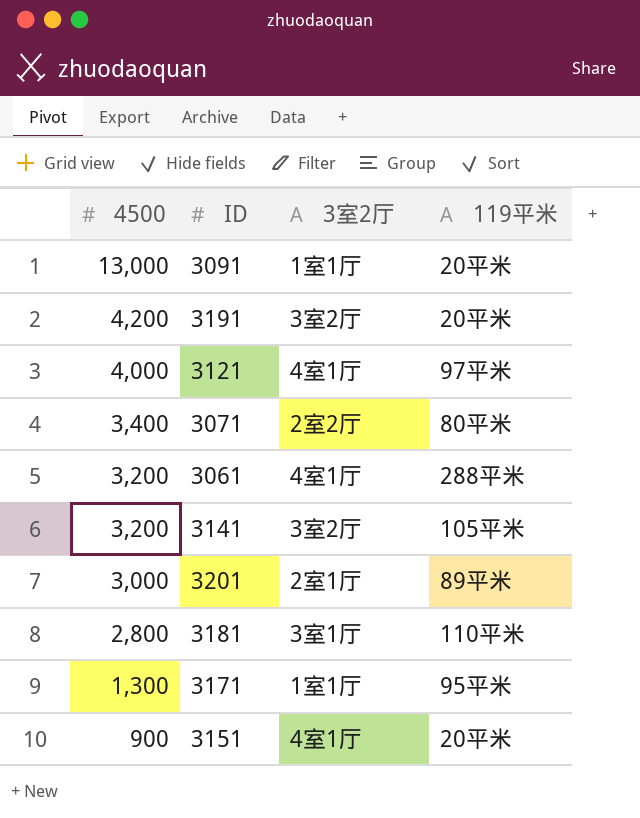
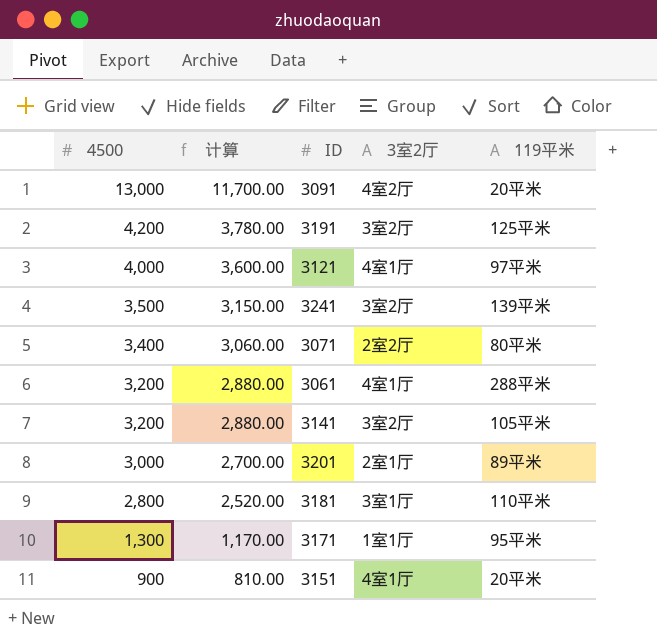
column 计算 | formula: none -> [4500] * 0.9
3091 | 3室2厅: 1室1厅 -> 4室2厅
3191 | 119平米: 20平米 -> 125平米
row 3241: none -> 3,500 | 3,150.00 | 3室2厅 | 139平米

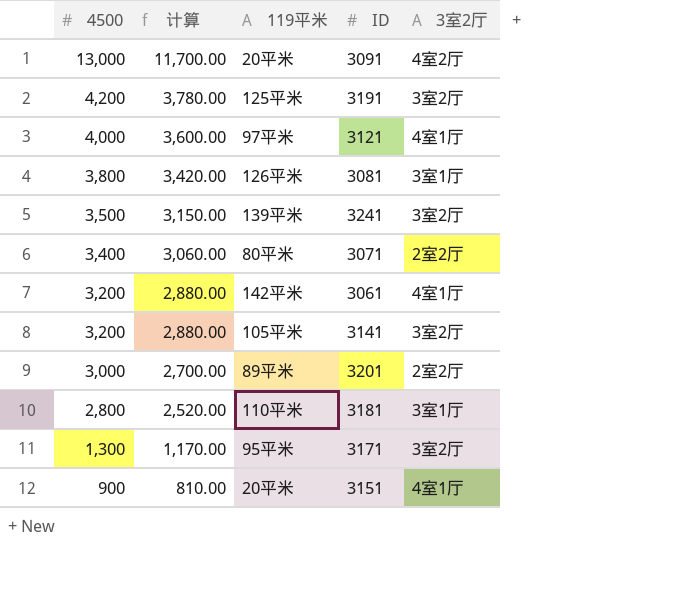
column 119平米 | position: 5 -> 3
row 3081: none -> 3,800 | 3,420.00 | 126平米 | 3室1厅
3061 | 119平米: 288平米 -> 142平米
3201 | 3室2厅: 2室1厅 -> 2室2厅
3171 | 3室2厅: 1室1厅 -> 3室2厅

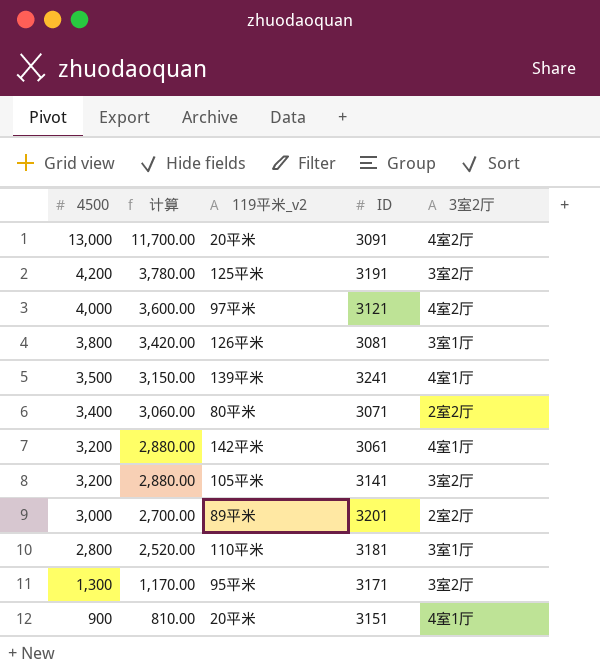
column name: 119平米 -> 119平米_v2
3121 | 3室2厅: 4室1厅 -> 4室2厅
3241 | 3室2厅: 3室2厅 -> 4室1厅

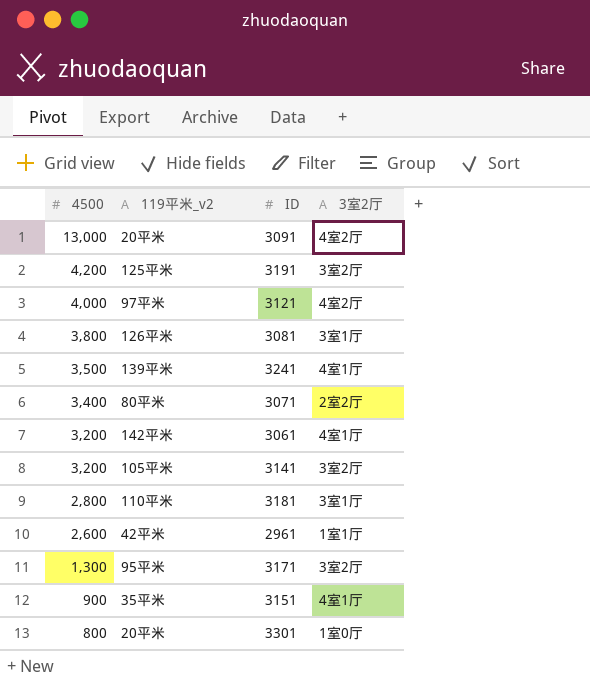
column 计算 | formula: [4500] * 0.9 -> none
row 3201: 3,000 | 2,700.00 | 89平米 | 2室2厅 -> none
row 2961: none -> 2,600 | 42平米 | 1室1厅
3151 | 119平米_v2: 20平米 -> 35平米
row 3301: none -> 800 | 20平米 | 1室0厅

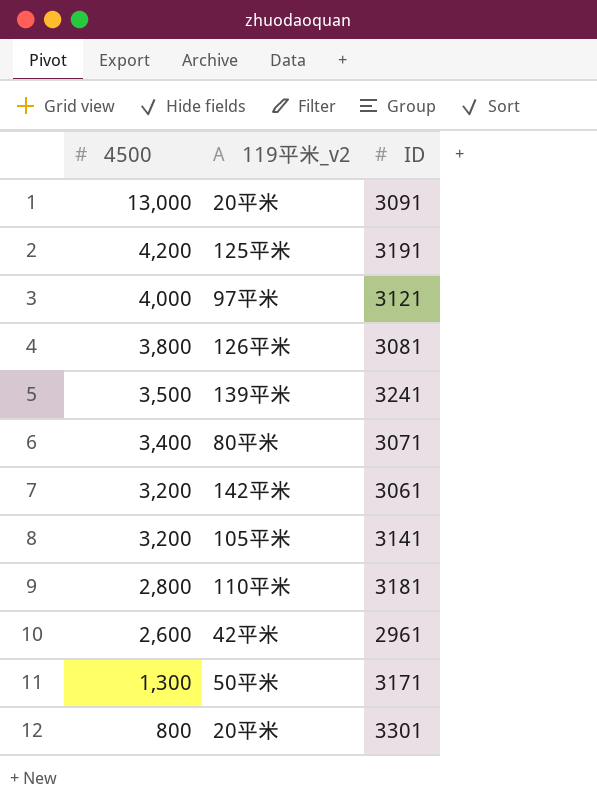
column 3室2厅 | position: 4 -> none
row 3151: 900 | 35平米 | 4室1厅 -> none
3171 | 119平米_v2: 95平米 -> 50平米

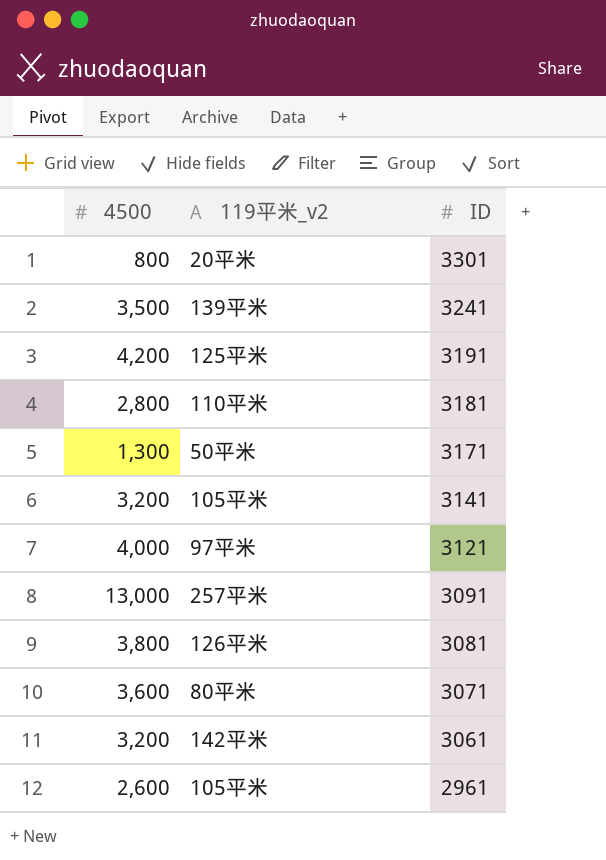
row order: 4500 descending -> ID descending
3091 | 119平米_v2: 20平米 -> 257平米
3071 | 4500: 3,400 -> 3,600
2961 | 119平米_v2: 42平米 -> 105平米

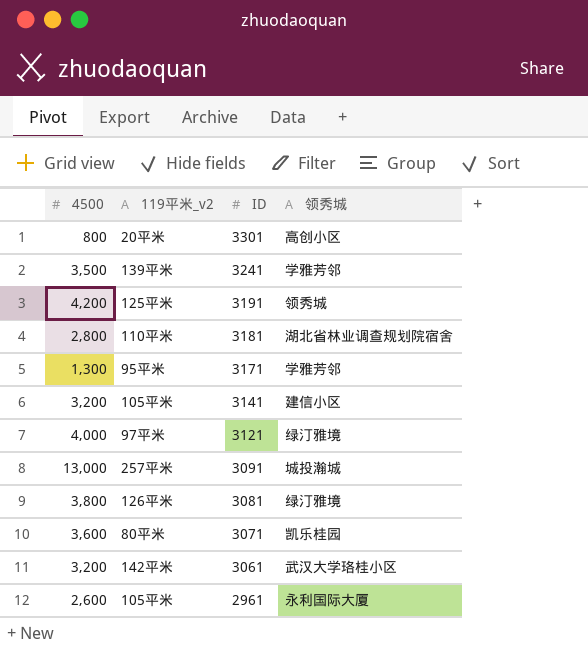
column 领秀城 | position: none -> 4
3171 | 119平米_v2: 50平米 -> 95平米

